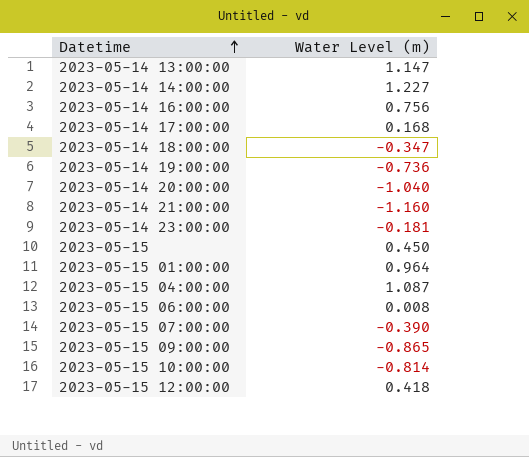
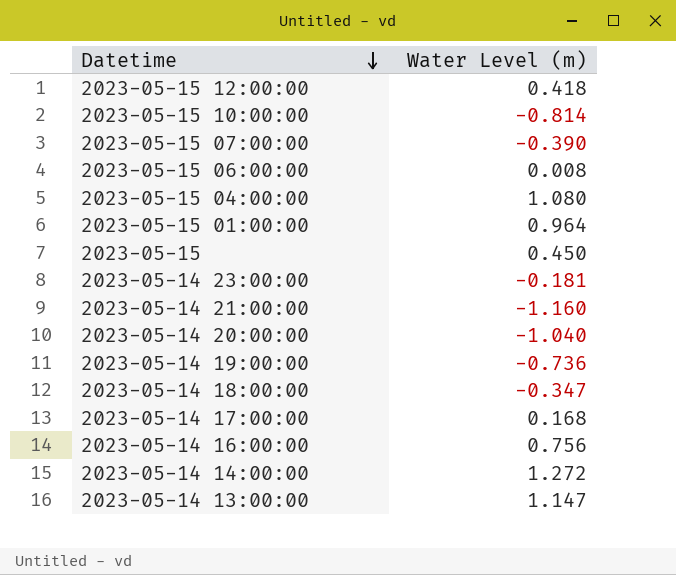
row order: Datetime ascending -> Datetime descending
row 2023-05-15 09:00:00: -0.865 -> none
2023-05-15 04:00:00 | Water Level (m): 1.087 -> 1.080
2023-05-14 14:00:00 | Water Level (m): 1.227 -> 1.272

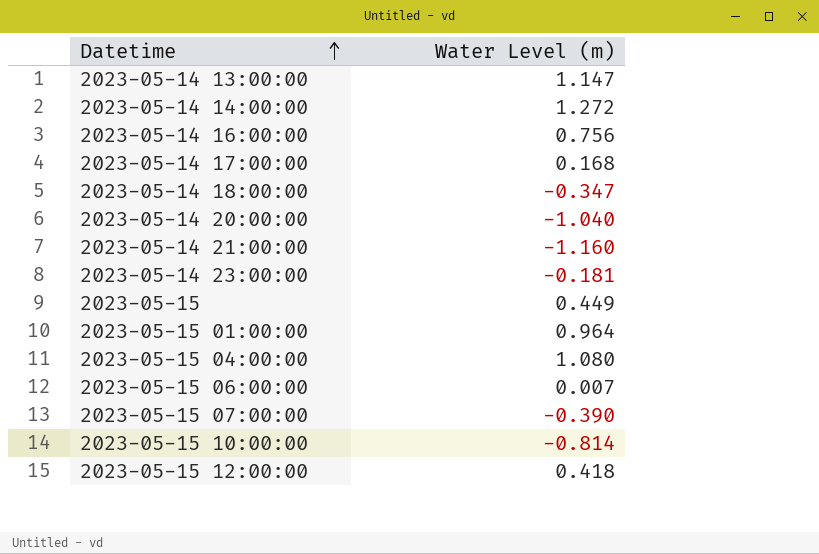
row order: Datetime descending -> Datetime ascending
row 2023-05-14 19:00:00: -0.736 -> none
2023-05-15 | Water Level (m): 0.450 -> 0.449
2023-05-15 06:00:00 | Water Level (m): 0.008 -> 0.007

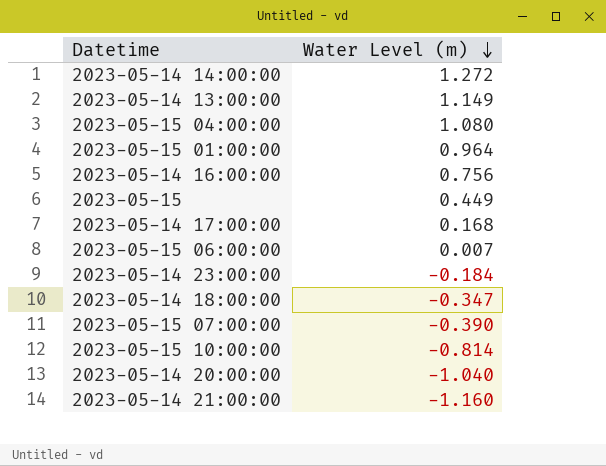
row order: Datetime ascending -> Water Level (m) descending
row 2023-05-15 12:00:00: 0.418 -> none
2023-05-14 13:00:00 | Water Level (m): 1.147 -> 1.149
2023-05-14 23:00:00 | Water Level (m): -0.181 -> -0.184

